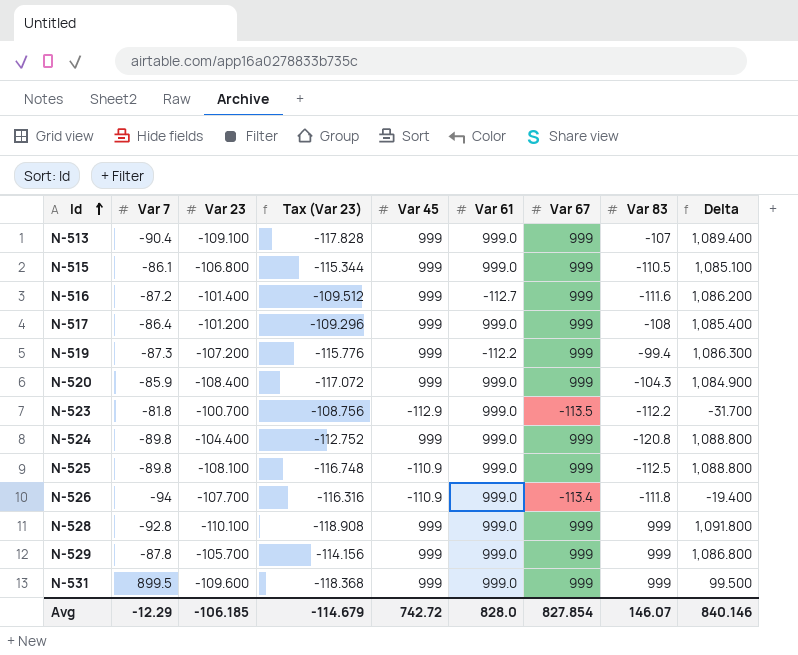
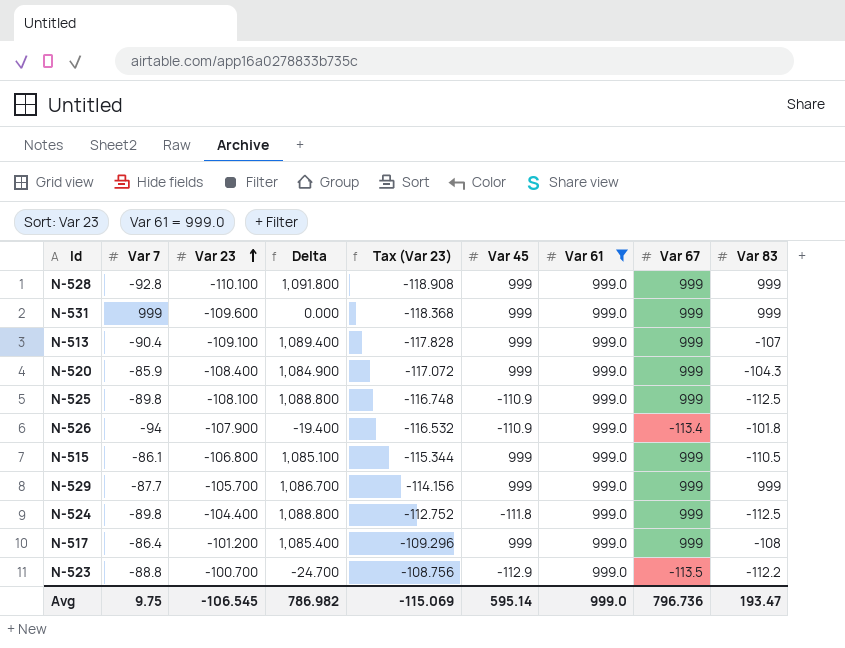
filter: none -> Var 61 = 999.0
row order: Id ascending -> Var 23 ascending
column Delta | position: 9 -> 4
N-531 | Var 7: 899.5 -> 999
N-531 | Delta: 99.500 -> 0.000
N-526 | Var 23: -107.700 -> -107.900
N-526 | Tax (Var 23): -116.316 -> -116.532
N-526 | Var 83: -111.8 -> -101.8
N-529 | Var 7: -87.8 -> -87.7
N-529 | Delta: 1,086.800 -> 1,086.700
N-524 | Var 45: 999 -> -111.8
N-524 | Var 83: -120.8 -> -112.5
N-523 | Var 7: -81.8 -> -88.8
N-523 | Delta: -31.700 -> -24.700
Avg | Var 7: -12.29 -> 9.75
Avg | Var 23: -106.185 -> -106.545
Avg | Delta: 840.146 -> 786.982
Avg | Tax (Var 23): -114.679 -> -115.069
Avg | Var 45: 742.72 -> 595.14
Avg | Var 61: 828.0 -> 999.0
Avg | Var 67: 827.854 -> 796.736
Avg | Var 83: 146.07 -> 193.47

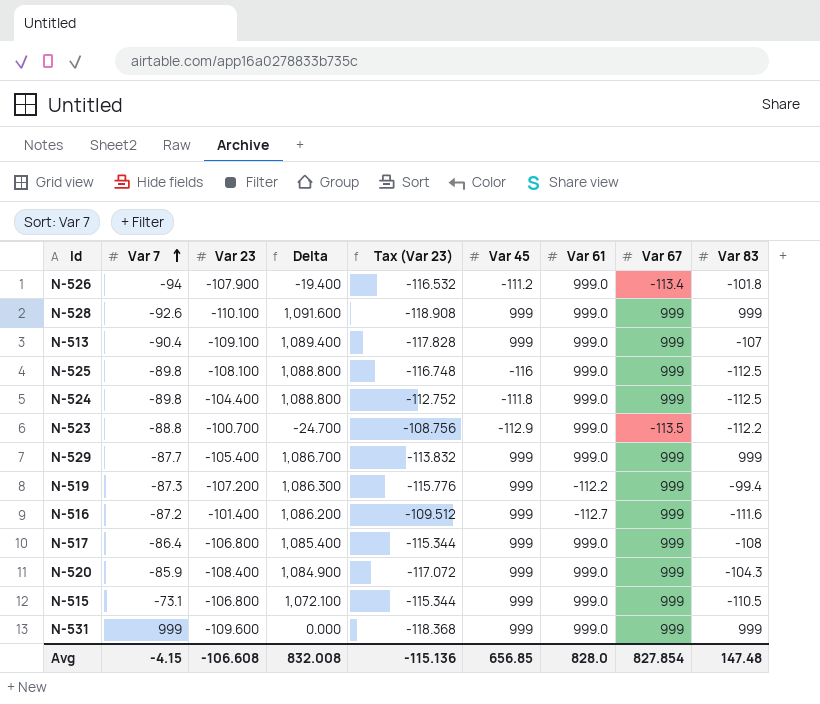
filter: Var 61 = 999.0 -> none
row order: Var 23 ascending -> Var 7 ascending
N-526 | Var 45: -110.9 -> -111.2
N-528 | Var 7: -92.8 -> -92.6
N-528 | Delta: 1,091.800 -> 1,091.600
N-525 | Var 45: -110.9 -> -116
N-529 | Var 23: -105.700 -> -105.400
N-529 | Tax (Var 23): -114.156 -> -113.832
N-517 | Var 23: -101.200 -> -106.800
N-517 | Tax (Var 23): -109.296 -> -115.344
N-515 | Var 7: -86.1 -> -73.1
N-515 | Delta: 1,085.100 -> 1,072.100
Avg | Var 7: 9.75 -> -4.15
Avg | Var 23: -106.545 -> -106.608
Avg | Delta: 786.982 -> 832.008
Avg | Tax (Var 23): -115.069 -> -115.136
Avg | Var 45: 595.14 -> 656.85
Avg | Var 61: 999.0 -> 828.0
Avg | Var 67: 796.736 -> 827.854
Avg | Var 83: 193.47 -> 147.48

